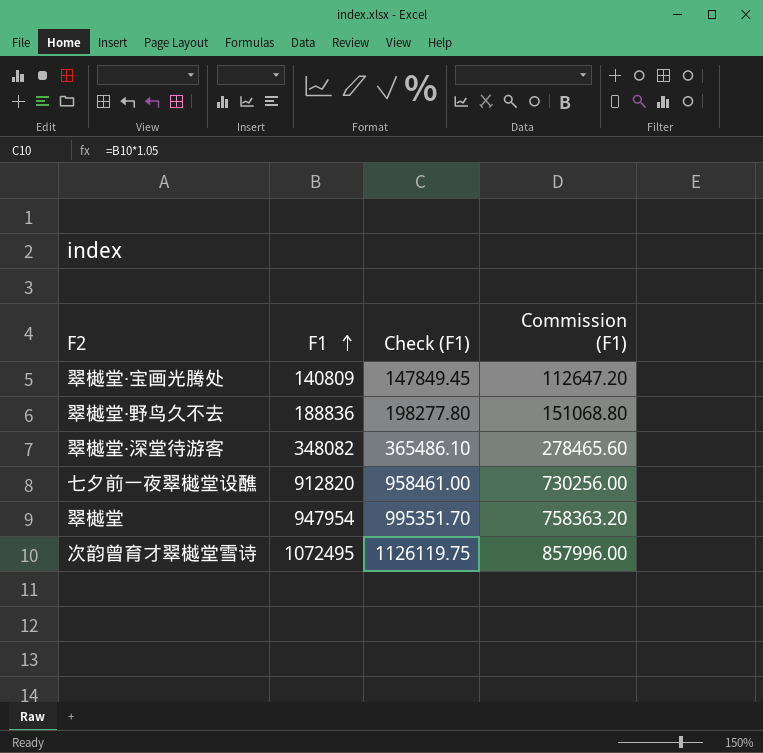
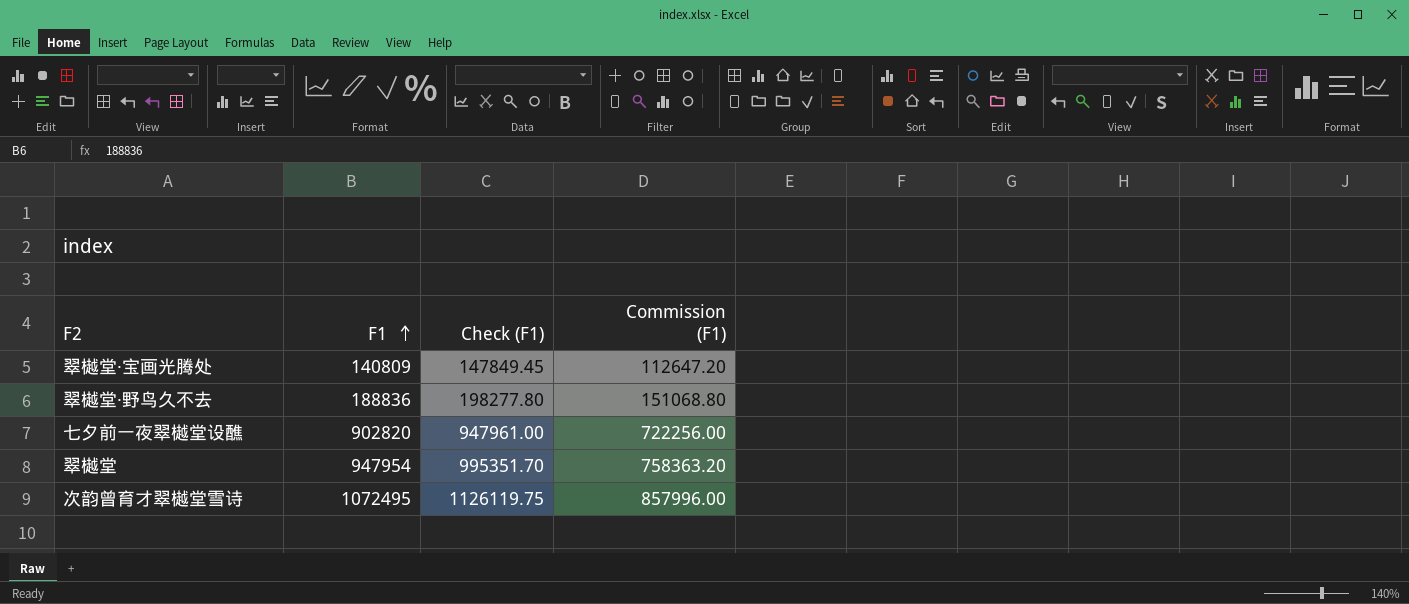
row 翠樾堂·深堂待游客: 348082 | 365486.10 | 278465.60 -> none
七夕前一夜翠樾堂设醮 | F1: 912820 -> 902820
七夕前一夜翠樾堂设醮 | Check (F1): 958461.00 -> 947961.00
七夕前一夜翠樾堂设醮 | Commission (F1): 730256.00 -> 722256.00

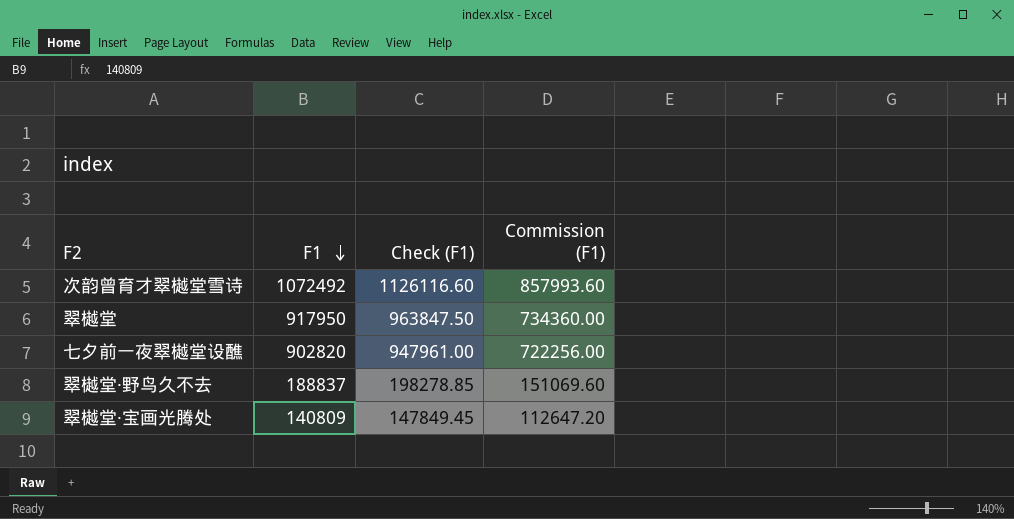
row order: F1 ascending -> F1 descending
次韵曾育才翠樾堂雪诗 | F1: 1072495 -> 1072492
次韵曾育才翠樾堂雪诗 | Check (F1): 1126119.75 -> 1126116.60
次韵曾育才翠樾堂雪诗 | Commission (F1): 857996.00 -> 857993.60
翠樾堂 | F1: 947954 -> 917950
翠樾堂 | Check (F1): 995351.70 -> 963847.50
翠樾堂 | Commission (F1): 758363.20 -> 734360.00
翠樾堂·野鸟久不去 | F1: 188836 -> 188837
翠樾堂·野鸟久不去 | Check (F1): 198277.80 -> 198278.85
翠樾堂·野鸟久不去 | Commission (F1): 151068.80 -> 151069.60

